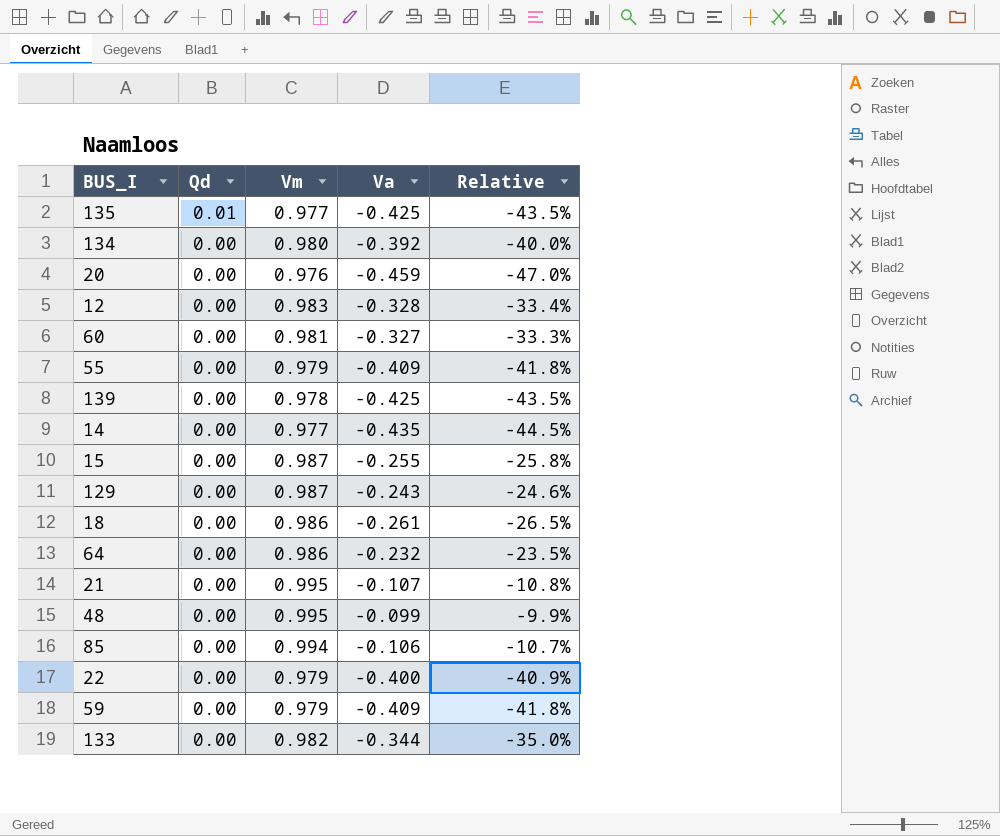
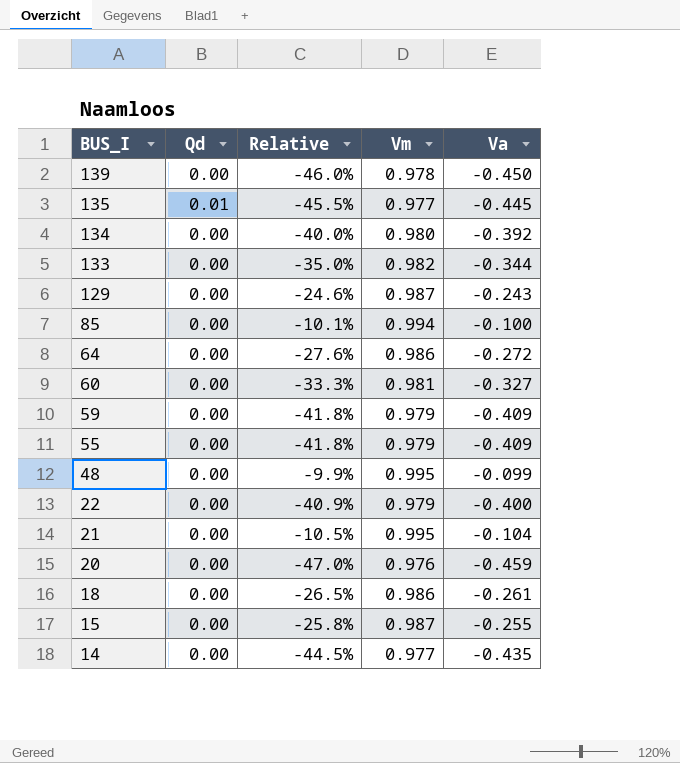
row order: Qd descending -> BUS_I descending
column Relative | position: 5 -> 3
row 12: 0.00 | 0.983 | -0.328 | -33.4% -> none
139 | Relative: -43.5% -> -46.0%
139 | Va: -0.425 -> -0.450
135 | Relative: -43.5% -> -45.5%
135 | Va: -0.425 -> -0.445
85 | Relative: -10.7% -> -10.1%
85 | Va: -0.106 -> -0.100
64 | Relative: -23.5% -> -27.6%
64 | Va: -0.232 -> -0.272
21 | Relative: -10.8% -> -10.5%
21 | Va: -0.107 -> -0.104

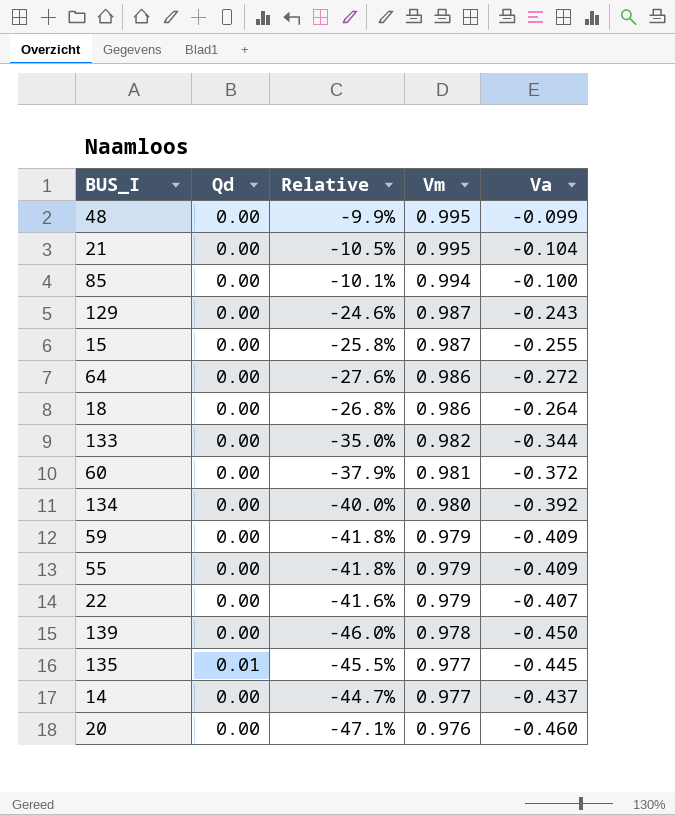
row order: BUS_I descending -> Vm descending
18 | Relative: -26.5% -> -26.8%
18 | Va: -0.261 -> -0.264
60 | Relative: -33.3% -> -37.9%
60 | Va: -0.327 -> -0.372
22 | Relative: -40.9% -> -41.6%
22 | Va: -0.400 -> -0.407
14 | Relative: -44.5% -> -44.7%
14 | Va: -0.435 -> -0.437
20 | Relative: -47.0% -> -47.1%
20 | Va: -0.459 -> -0.460

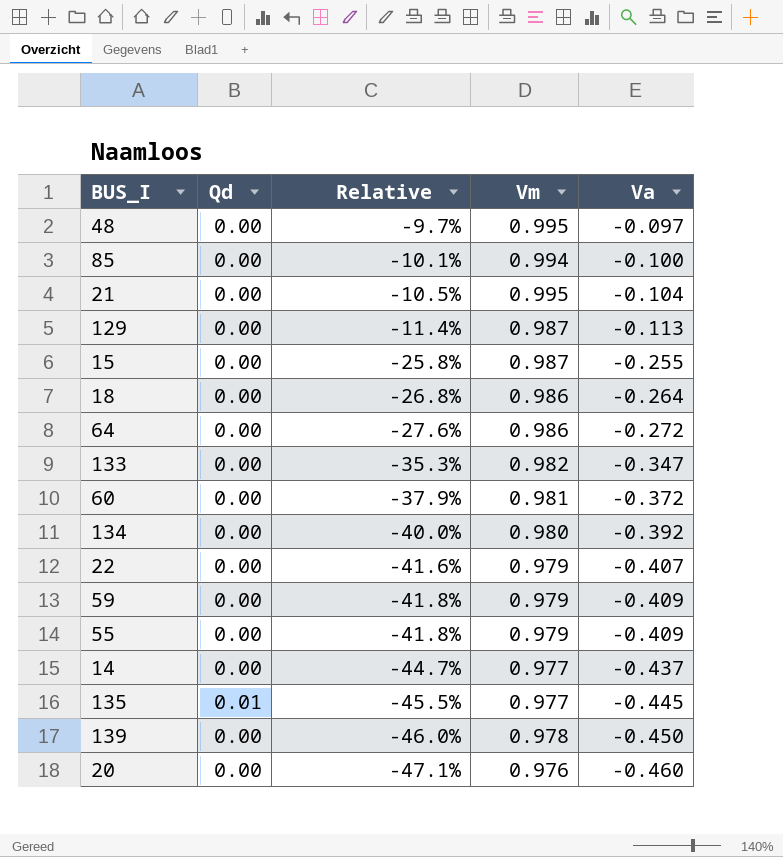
row order: Vm descending -> Relative descending
48 | Relative: -9.9% -> -9.7%
48 | Va: -0.099 -> -0.097
129 | Relative: -24.6% -> -11.4%
129 | Va: -0.243 -> -0.113
133 | Relative: -35.0% -> -35.3%
133 | Va: -0.344 -> -0.347

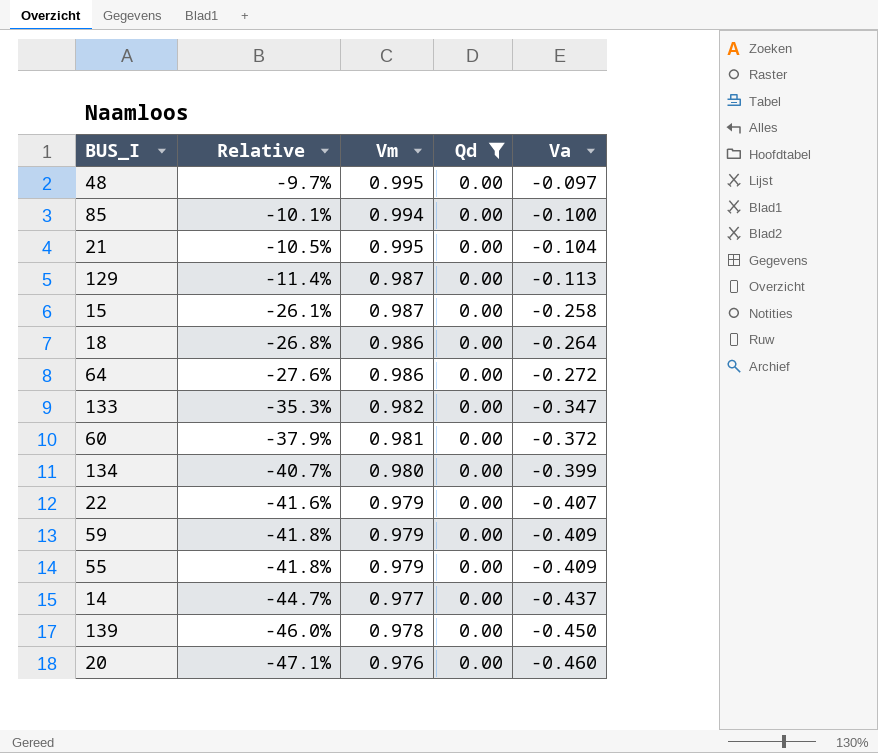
filter: none -> Qd = 0.00
column Qd | position: 2 -> 4
15 | Relative: -25.8% -> -26.1%
15 | Va: -0.255 -> -0.258
134 | Relative: -40.0% -> -40.7%
134 | Va: -0.392 -> -0.399

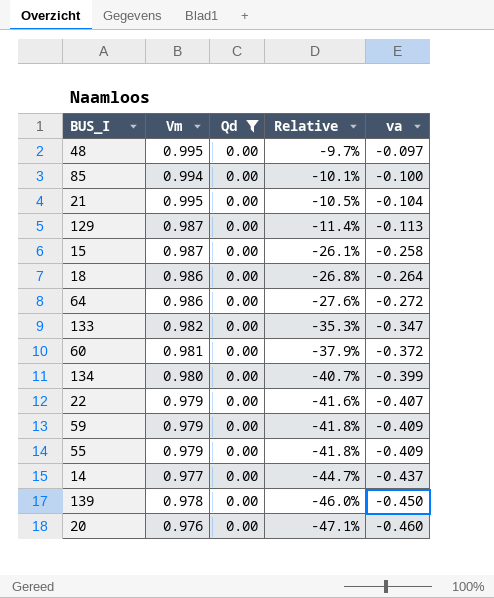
column Relative | position: 2 -> 4
column name: Va -> va

